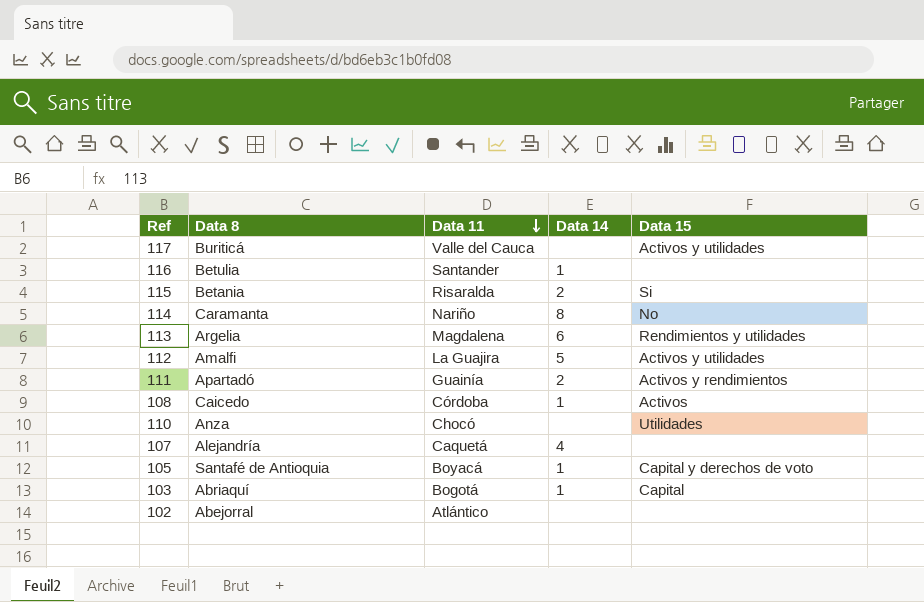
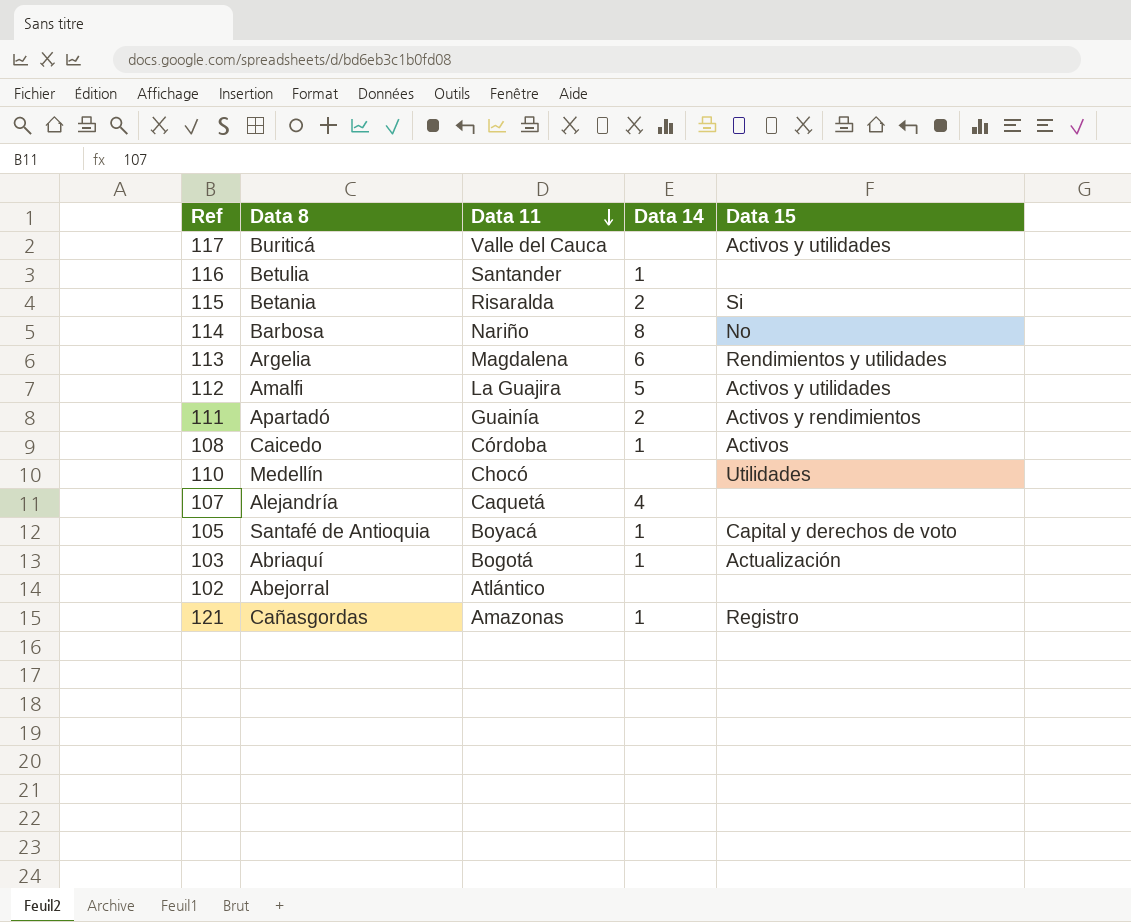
114 | Data 8: Caramanta -> Barbosa
110 | Data 8: Anza -> Medellín
103 | Data 15: Capital -> Actualización
row 121: none -> Cañasgordas | Amazonas | 1 | Registro

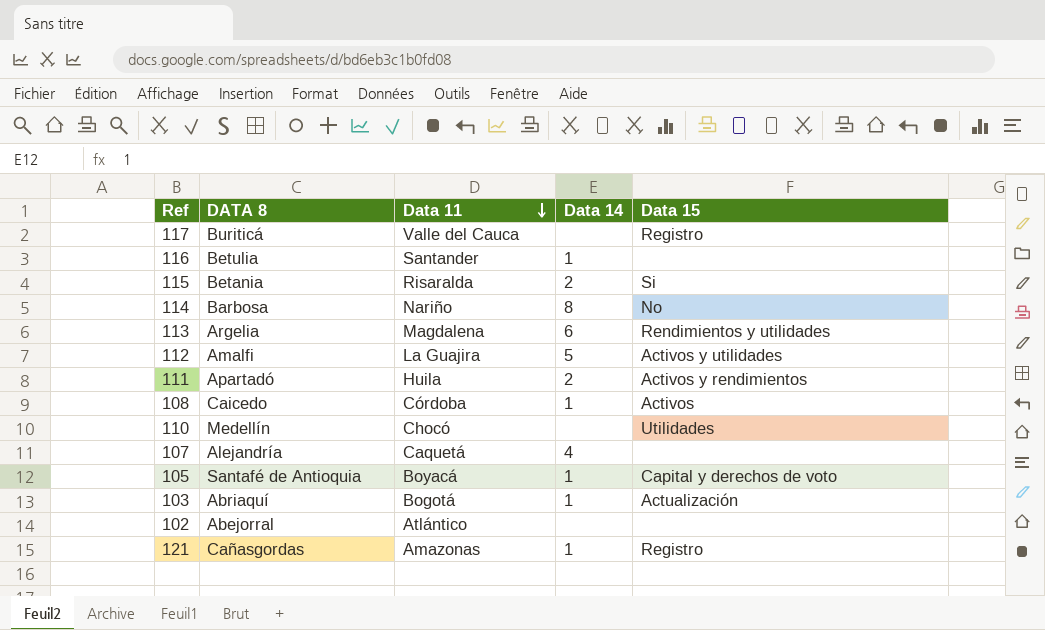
column name: Data 8 -> DATA 8
117 | Data 15: Activos y utilidades -> Registro
111 | Data 11: Guainía -> Huila

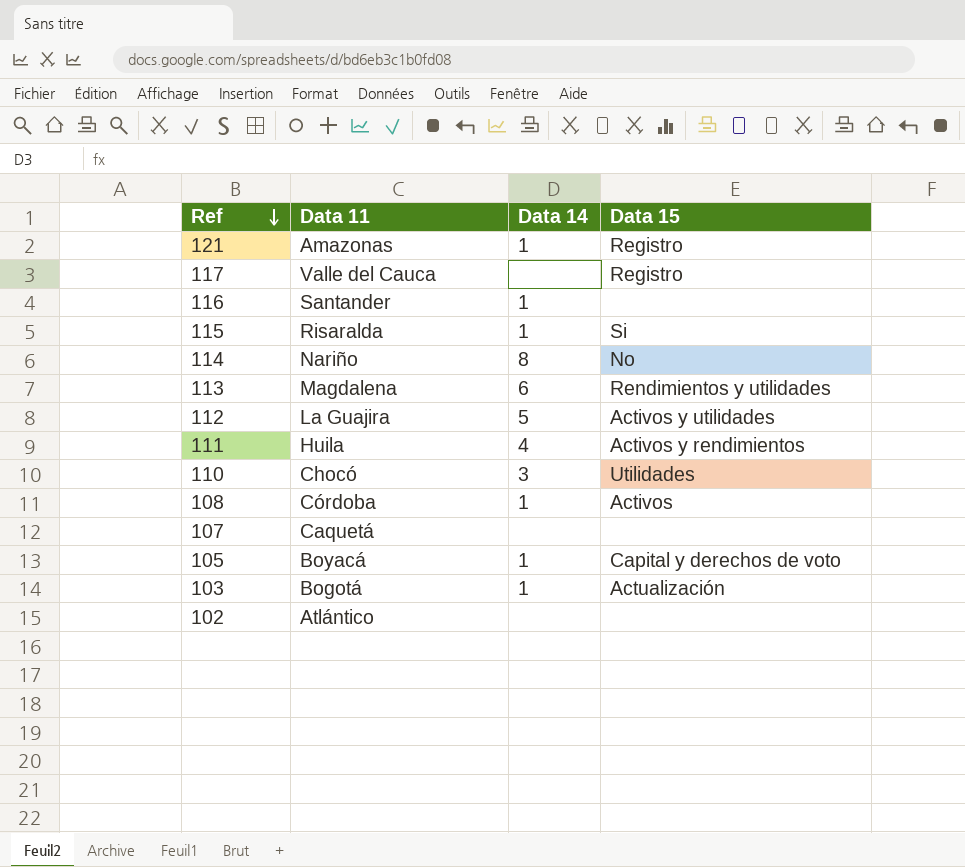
row order: Data 11 descending -> Ref descending
column DATA 8 | position: 2 -> none
115 | Data 14: 2 -> 1
111 | Data 14: 2 -> 4
110 | Data 14: none -> 3
107 | Data 14: 4 -> none

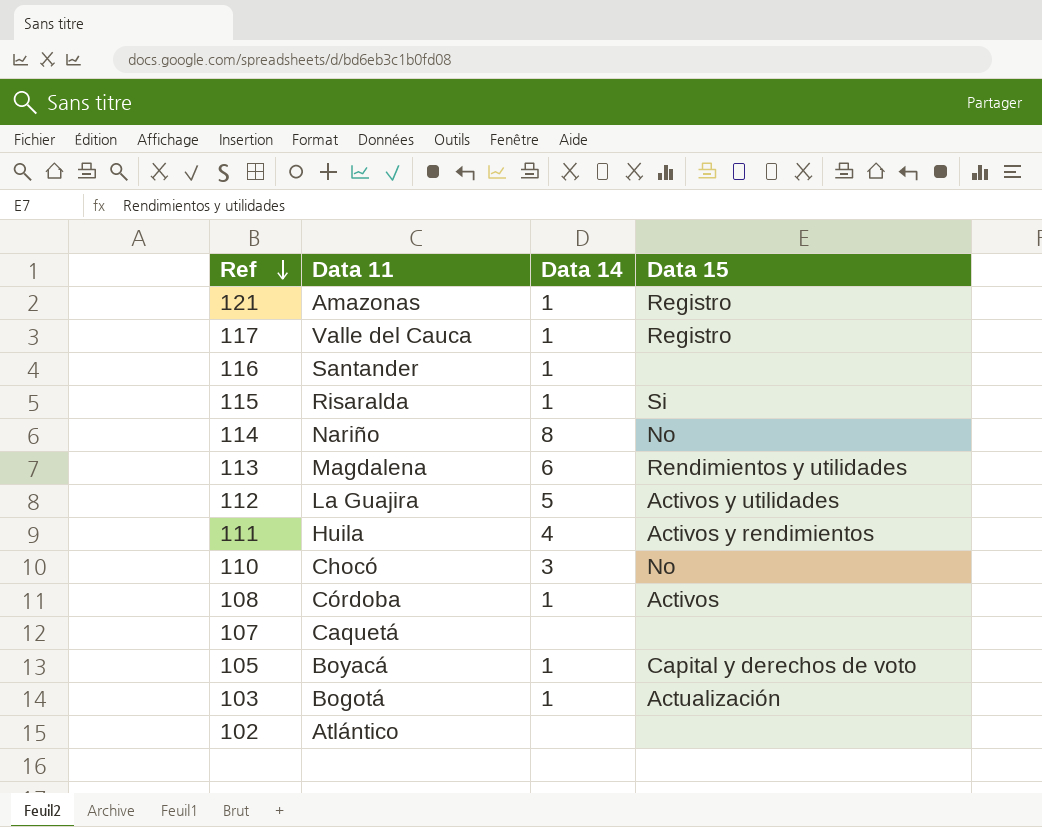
117 | Data 14: none -> 1
110 | Data 15: Utilidades -> No

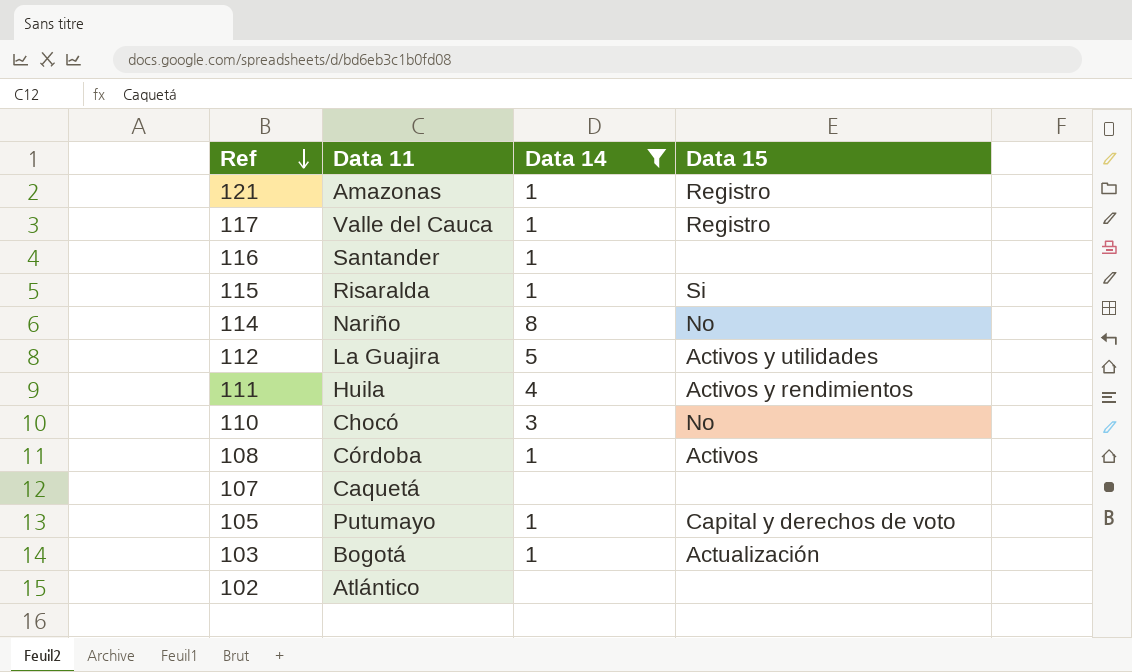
filter: none -> Data 14 != 6
105 | Data 11: Boyacá -> Putumayo

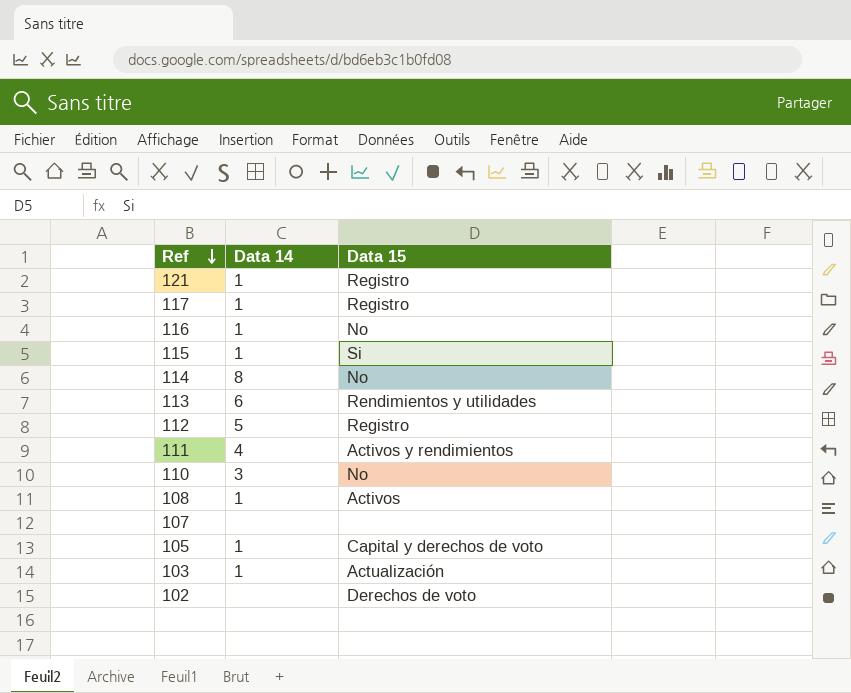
filter: Data 14 != 6 -> none
column Data 11 | position: 2 -> none
116 | Data 15: none -> No
112 | Data 15: Activos y utilidades -> Registro
102 | Data 15: none -> Derechos de voto

